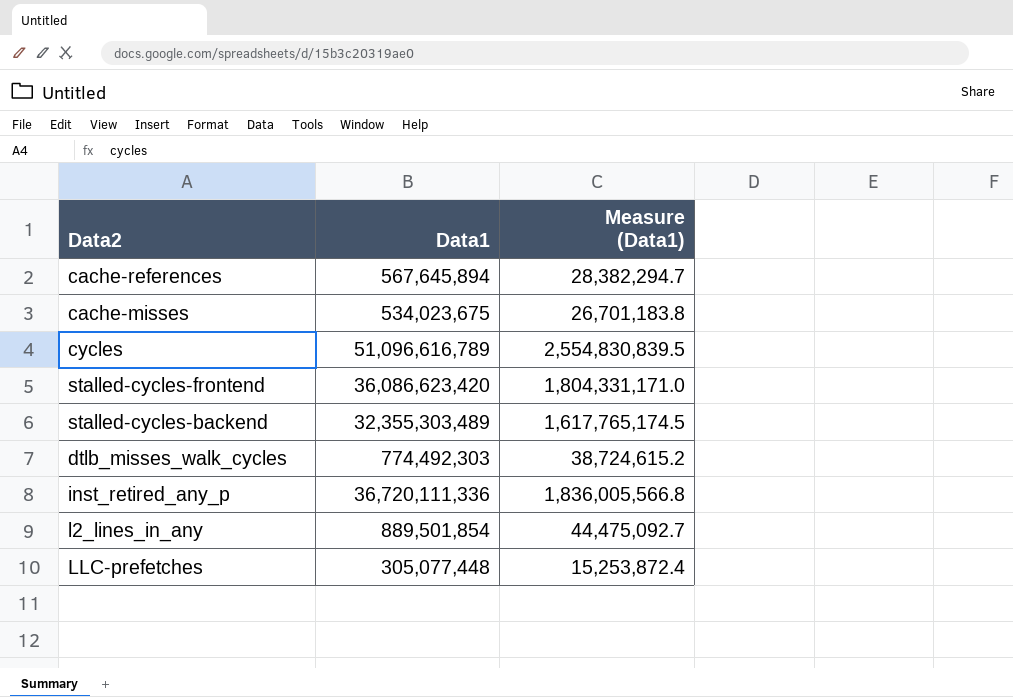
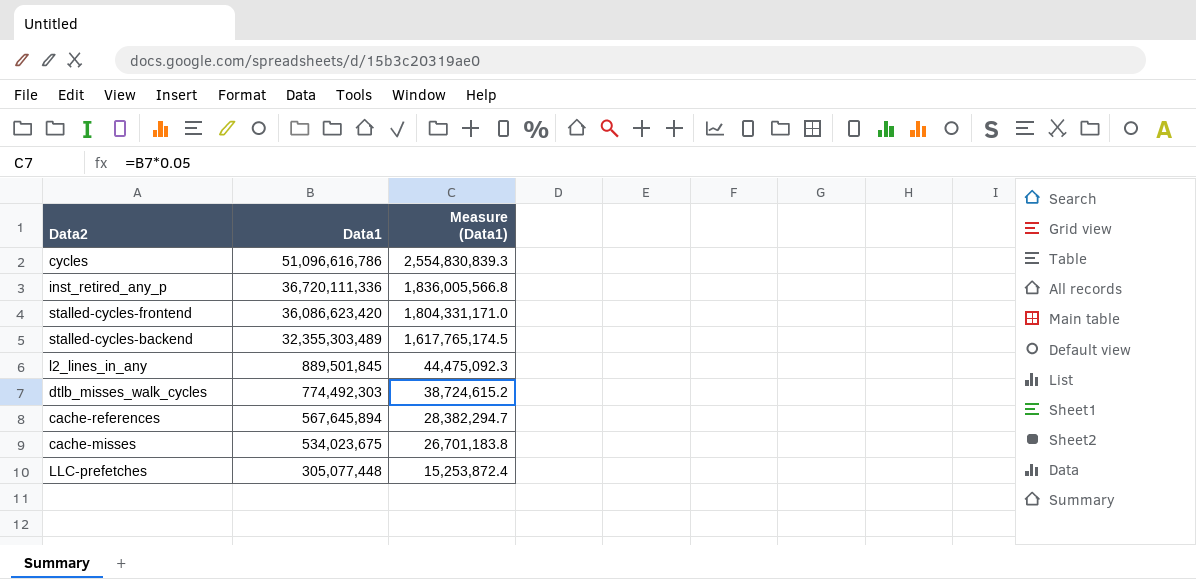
row order: none -> Data1 descending
cycles | Data1: 51,096,616,789 -> 51,096,616,786
cycles | Measure (Data1): 2,554,830,839.5 -> 2,554,830,839.3
l2_lines_in_any | Data1: 889,501,854 -> 889,501,845
l2_lines_in_any | Measure (Data1): 44,475,092.7 -> 44,475,092.3

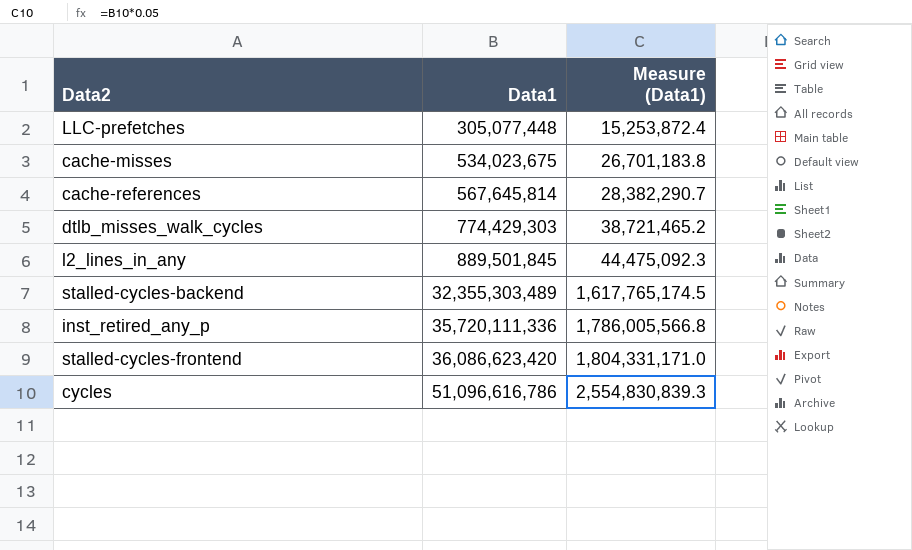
row order: Data1 descending -> Data1 ascending
cache-references | Data1: 567,645,894 -> 567,645,814
cache-references | Measure (Data1): 28,382,294.7 -> 28,382,290.7
dtlb_misses_walk_cycles | Data1: 774,492,303 -> 774,429,303
dtlb_misses_walk_cycles | Measure (Data1): 38,724,615.2 -> 38,721,465.2
inst_retired_any_p | Data1: 36,720,111,336 -> 35,720,111,336
inst_retired_any_p | Measure (Data1): 1,836,005,566.8 -> 1,786,005,566.8

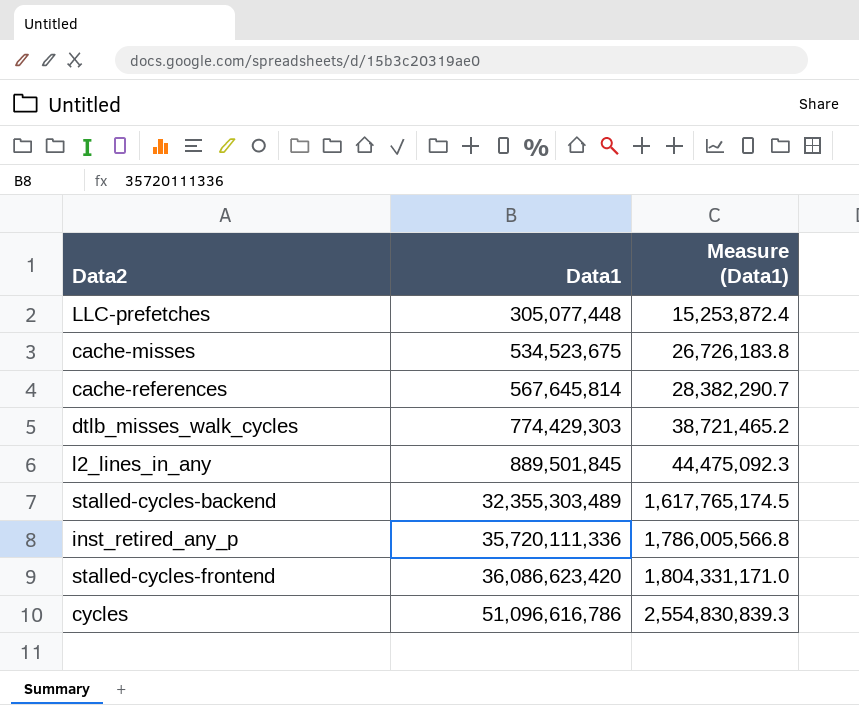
cache-misses | Data1: 534,023,675 -> 534,523,675
cache-misses | Measure (Data1): 26,701,183.8 -> 26,726,183.8

